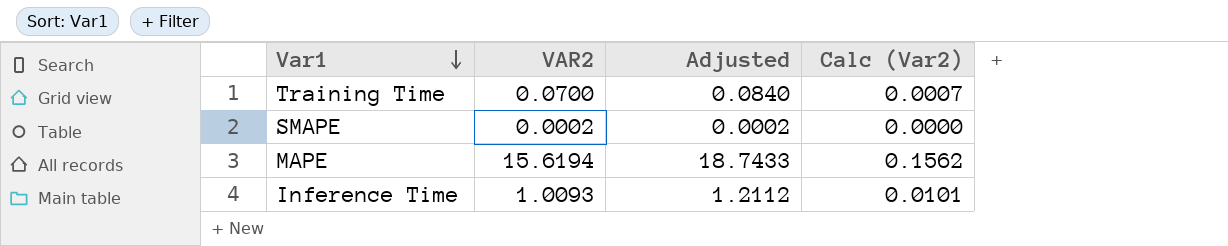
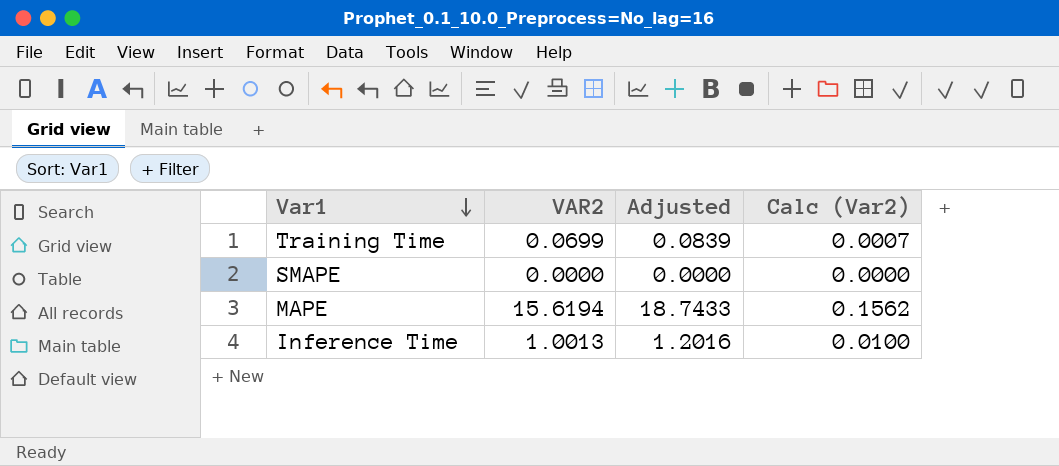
Training Time | VAR2: 0.0700 -> 0.0699
Training Time | Adjusted: 0.0840 -> 0.0839
SMAPE | VAR2: 0.0002 -> 0.0000
SMAPE | Adjusted: 0.0002 -> 0.0000
Inference Time | VAR2: 1.0093 -> 1.0013
Inference Time | Adjusted: 1.2112 -> 1.2016
Inference Time | Calc (Var2): 0.0101 -> 0.0100

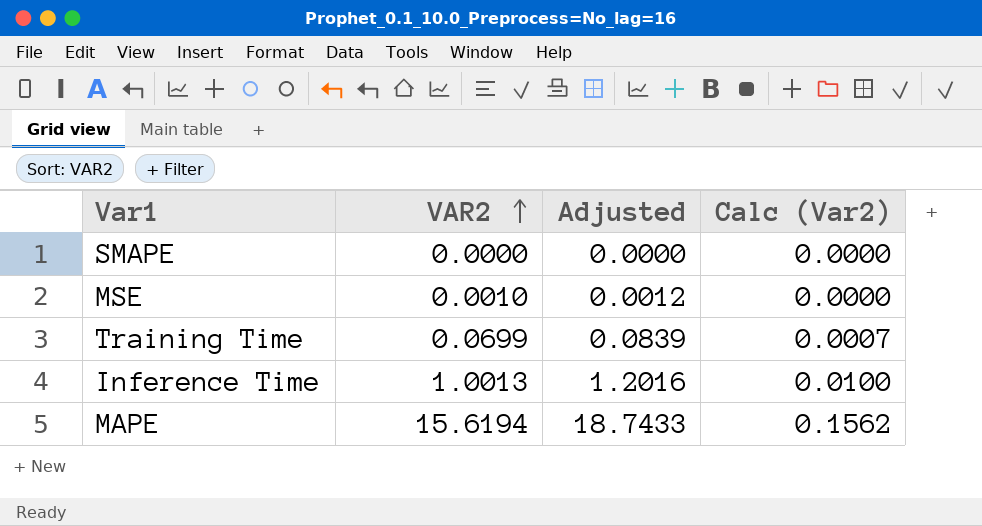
row order: Var1 descending -> VAR2 ascending
row MSE: none -> 0.0010 | 0.0012 | 0.0000

